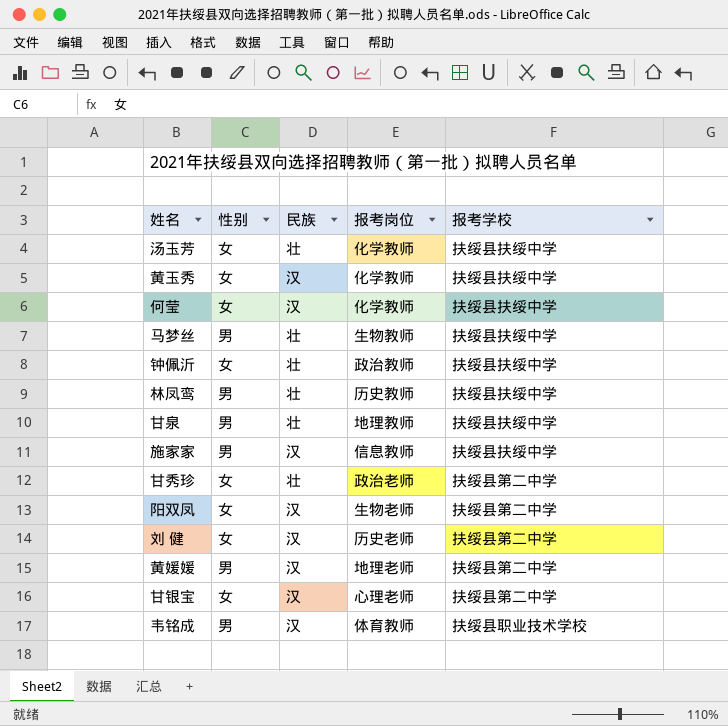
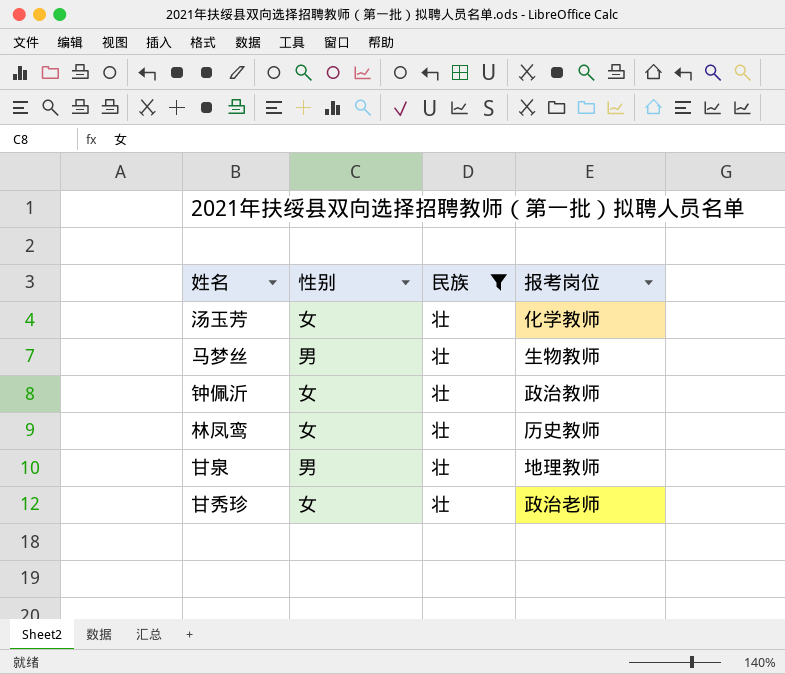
filter: none -> 民族 = 壮
column 报考学校 | position: 5 -> none
林凤鸾 | 性别: 男 -> 女

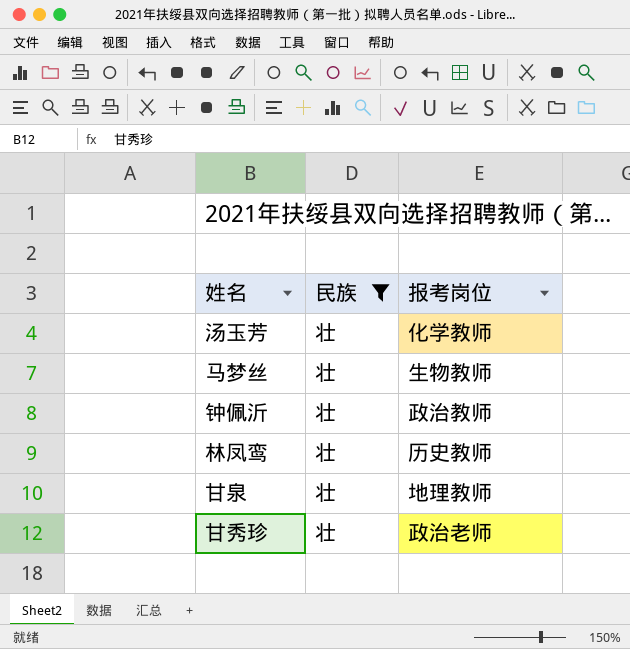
column 性别 | position: 2 -> none

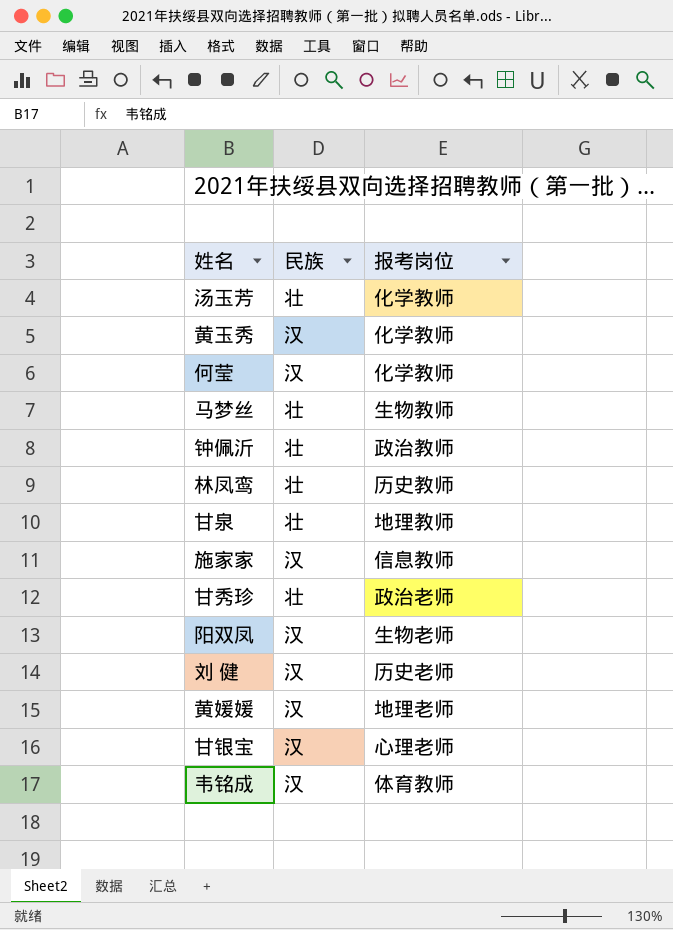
filter: 民族 = 壮 -> none

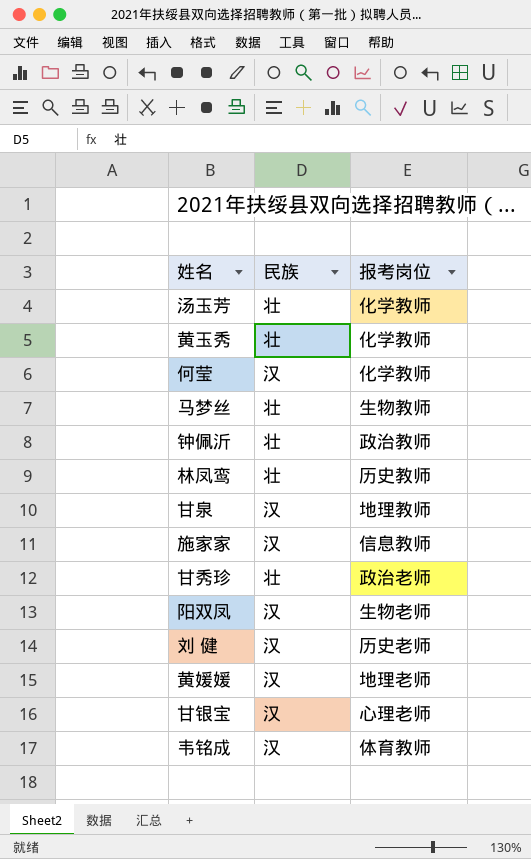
黄玉秀 | 民族: 汉 -> 壮
甘泉 | 民族: 壮 -> 汉

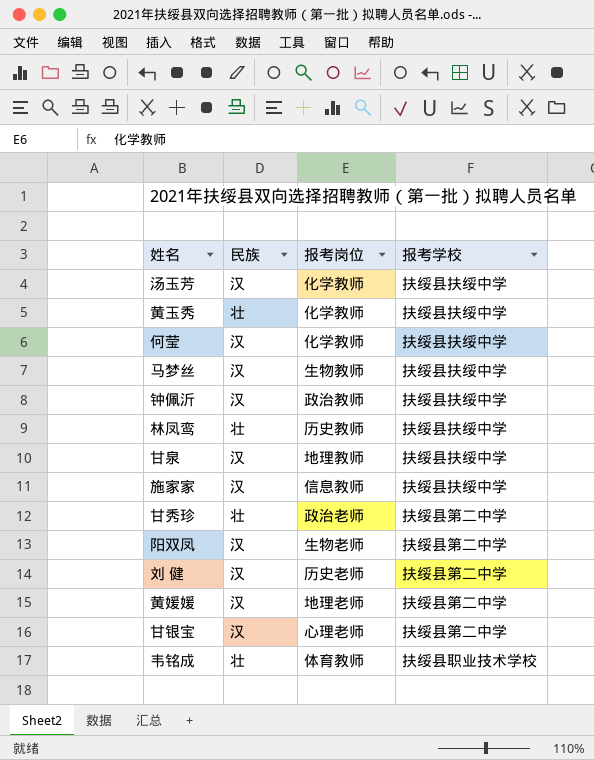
column 报考学校 | position: none -> 4
汤玉芳 | 民族: 壮 -> 汉
马梦丝 | 民族: 壮 -> 汉
钟佩沂 | 民族: 壮 -> 汉
韦铭成 | 民族: 汉 -> 壮

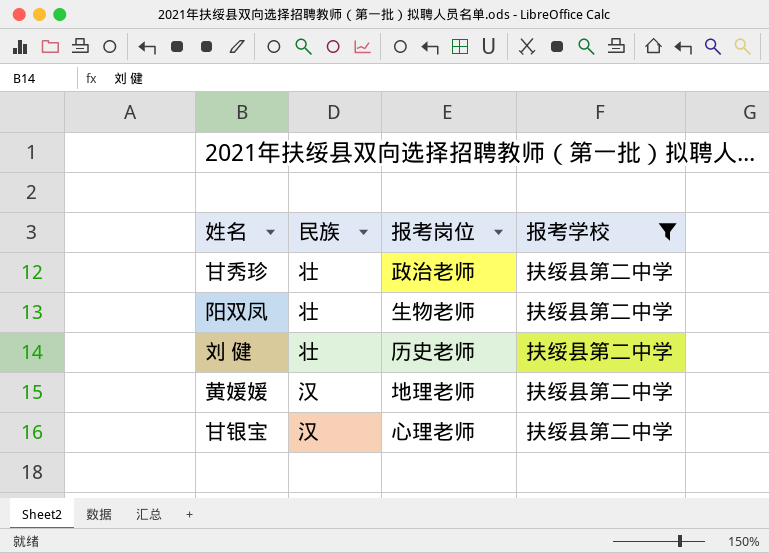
filter: none -> 报考学校 = 扶绥县第二中学
阳双凤 | 民族: 汉 -> 壮
刘 健 | 民族: 汉 -> 壮

